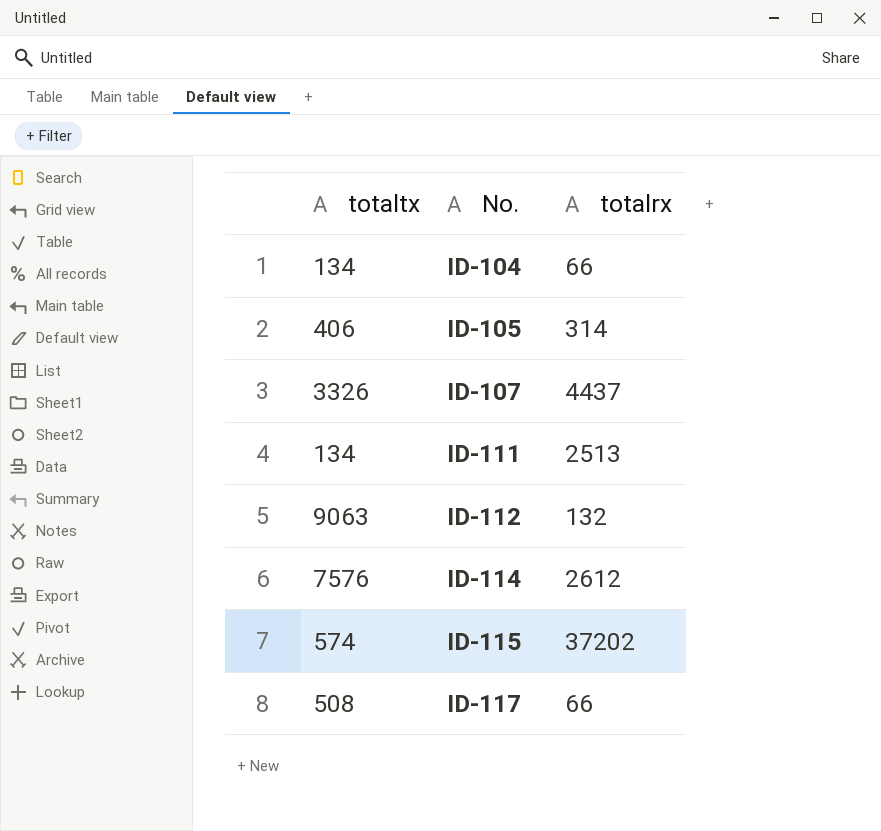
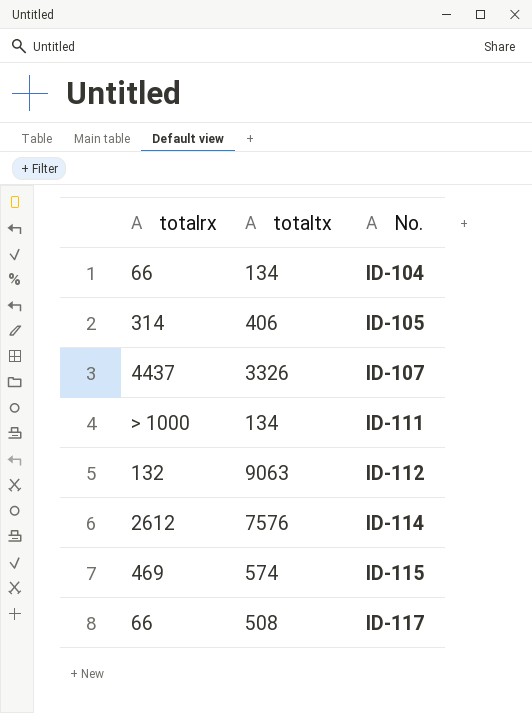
column totalrx | position: 3 -> 1
ID-111 | totalrx: 2513 -> > 1000
ID-115 | totalrx: 37202 -> 469

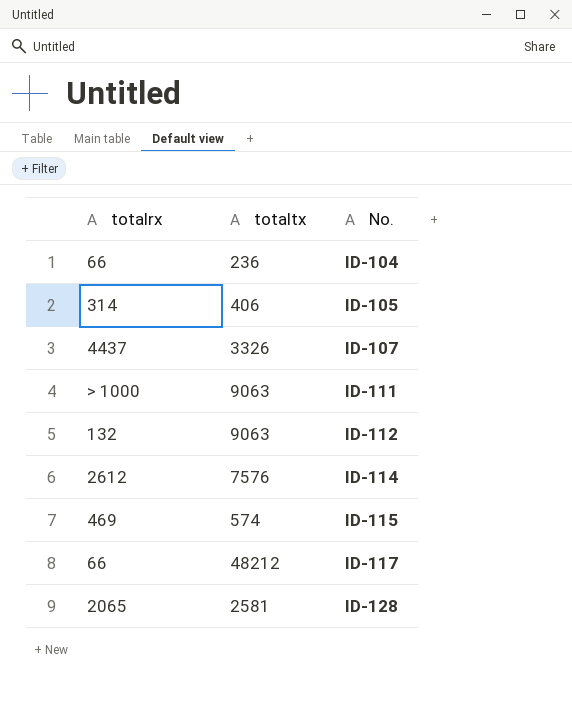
ID-104 | totaltx: 134 -> 236
ID-111 | totaltx: 134 -> 9063
ID-117 | totaltx: 508 -> 48212
row ID-128: none -> 2065 | 2581

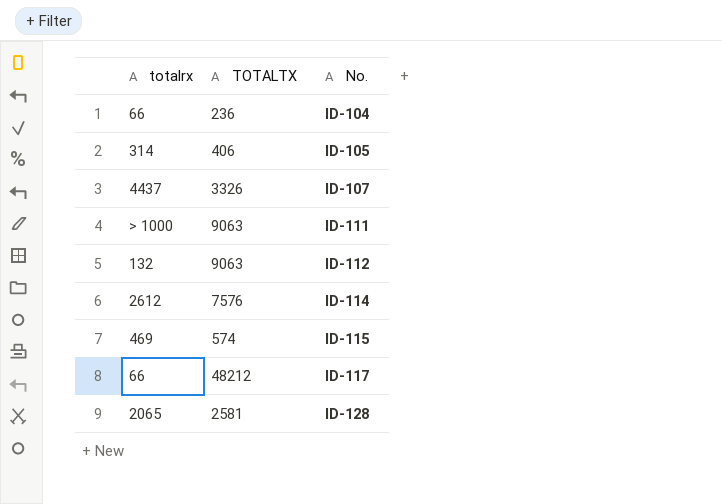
column name: totaltx -> TOTALTX

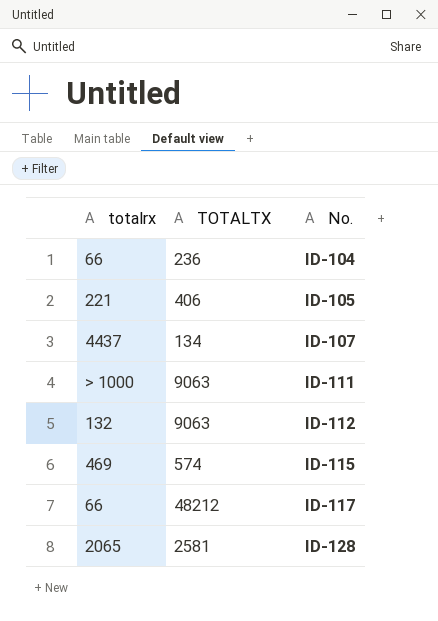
row ID-114: 2612 | 7576 -> none
ID-105 | totalrx: 314 -> 221
ID-107 | TOTALTX: 3326 -> 134

